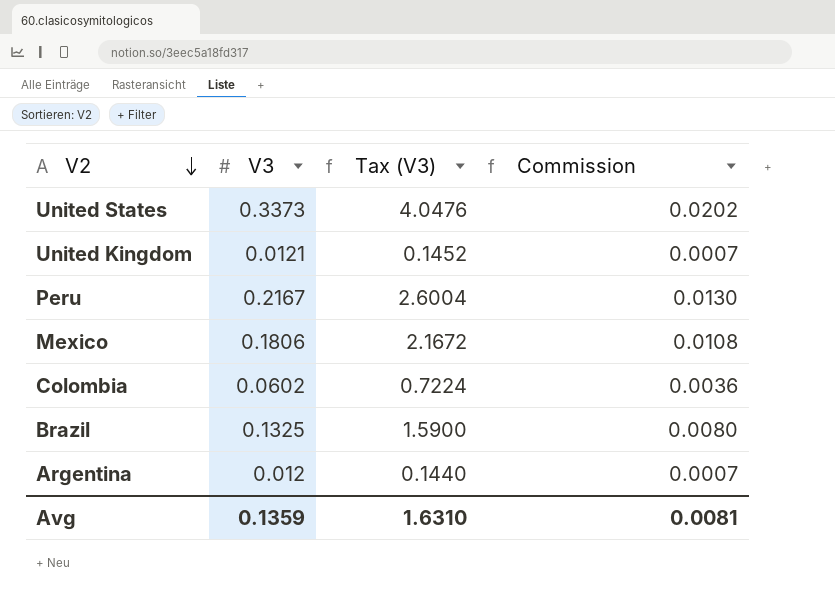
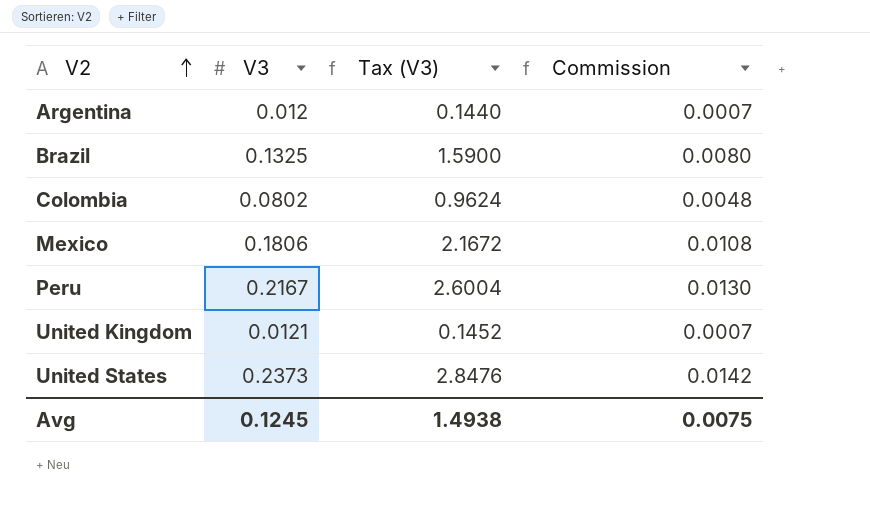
row order: V2 descending -> V2 ascending
Colombia | V3: 0.0602 -> 0.0802
Colombia | Tax (V3): 0.7224 -> 0.9624
Colombia | Commission: 0.0036 -> 0.0048
United States | V3: 0.3373 -> 0.2373
United States | Tax (V3): 4.0476 -> 2.8476
United States | Commission: 0.0202 -> 0.0142
Avg | V3: 0.1359 -> 0.1245
Avg | Tax (V3): 1.6310 -> 1.4938
Avg | Commission: 0.0081 -> 0.0075

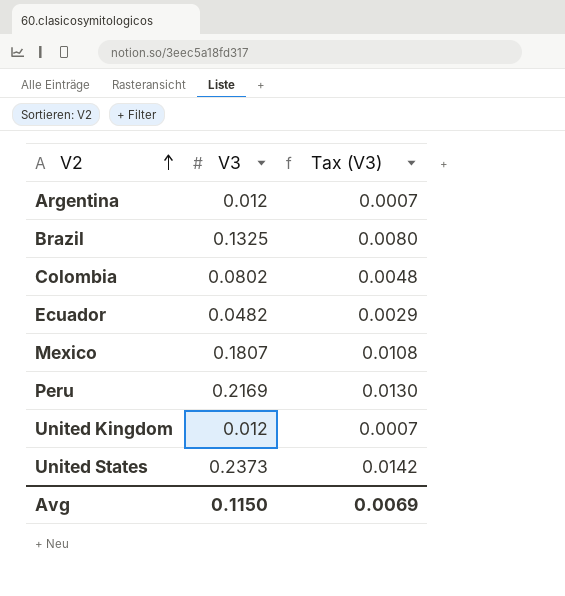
column Commission | formula: [V3] * 0.06 -> none
column Tax (V3) | formula: [V3] * 12 -> [V3] * 0.06
row Ecuador: none -> 0.0482 | 0.0029
Mexico | V3: 0.1806 -> 0.1807
Peru | V3: 0.2167 -> 0.2169
United Kingdom | V3: 0.0121 -> 0.012
Avg | V3: 0.1245 -> 0.1150
Avg | Tax (V3): 1.4938 -> 0.0069

